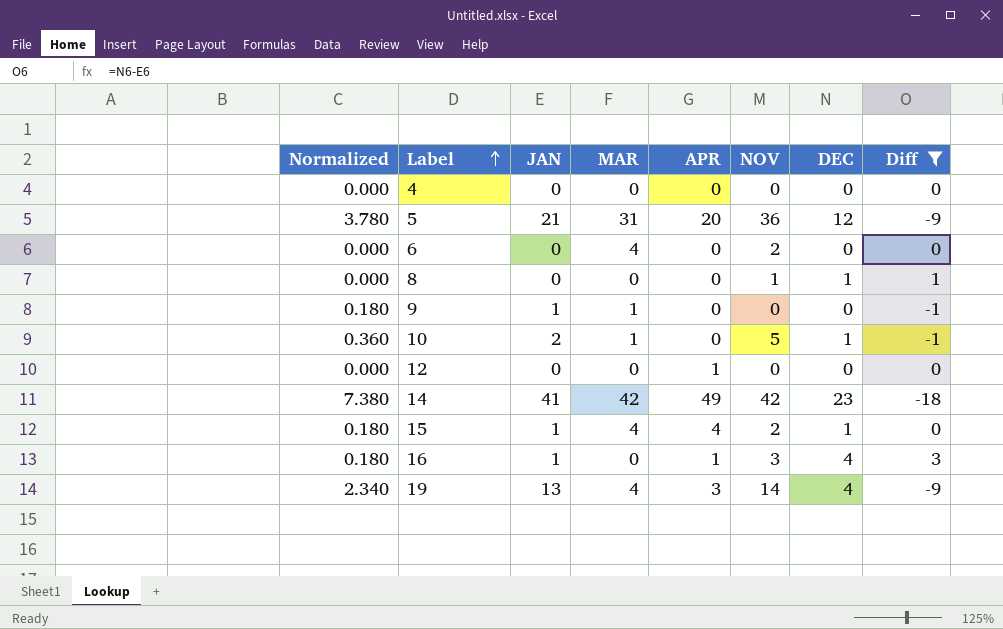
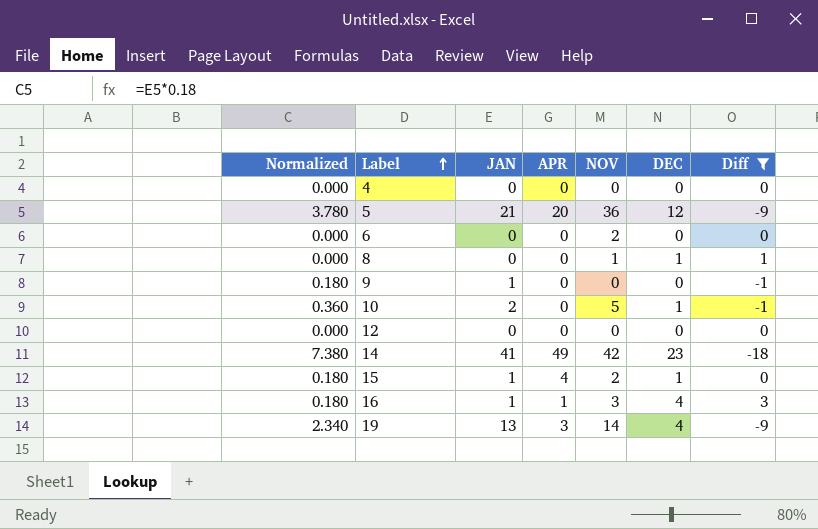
column MAR | position: 4 -> none
12 | APR: 1 -> 0

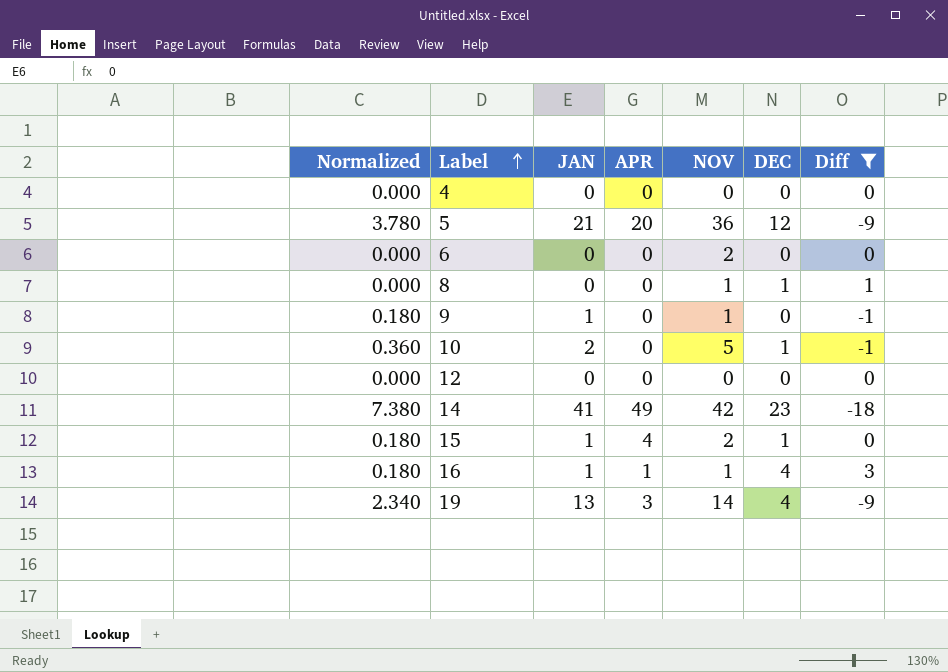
9 | NOV: 0 -> 1
16 | NOV: 3 -> 1

